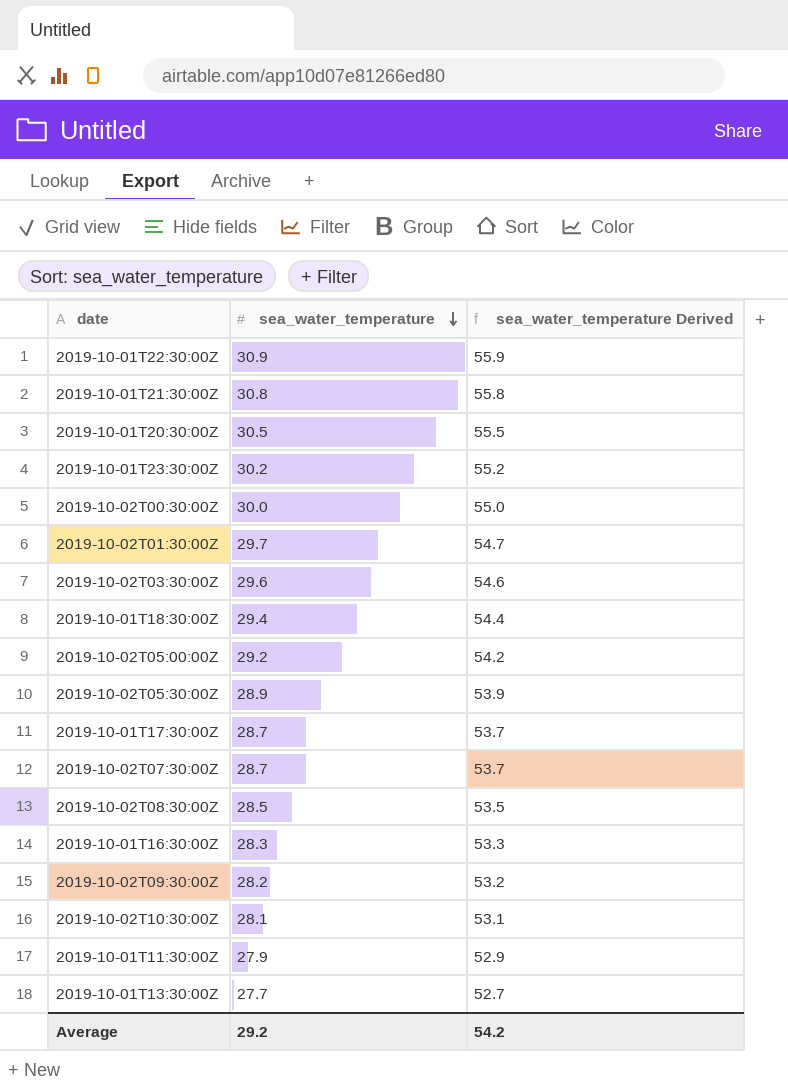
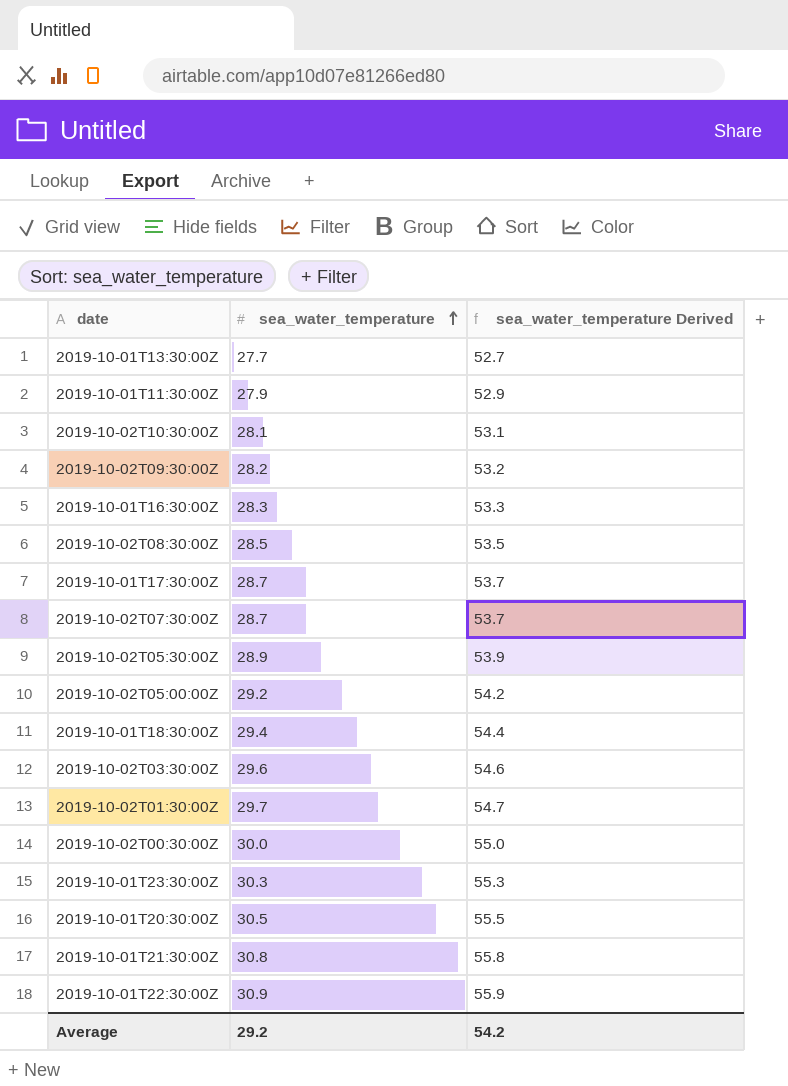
row order: sea_water_temperature descending -> sea_water_temperature ascending
2019-10-01T23:30:00Z | sea_water_temperature: 30.2 -> 30.3
2019-10-01T23:30:00Z | sea_water_temperature Derived: 55.2 -> 55.3

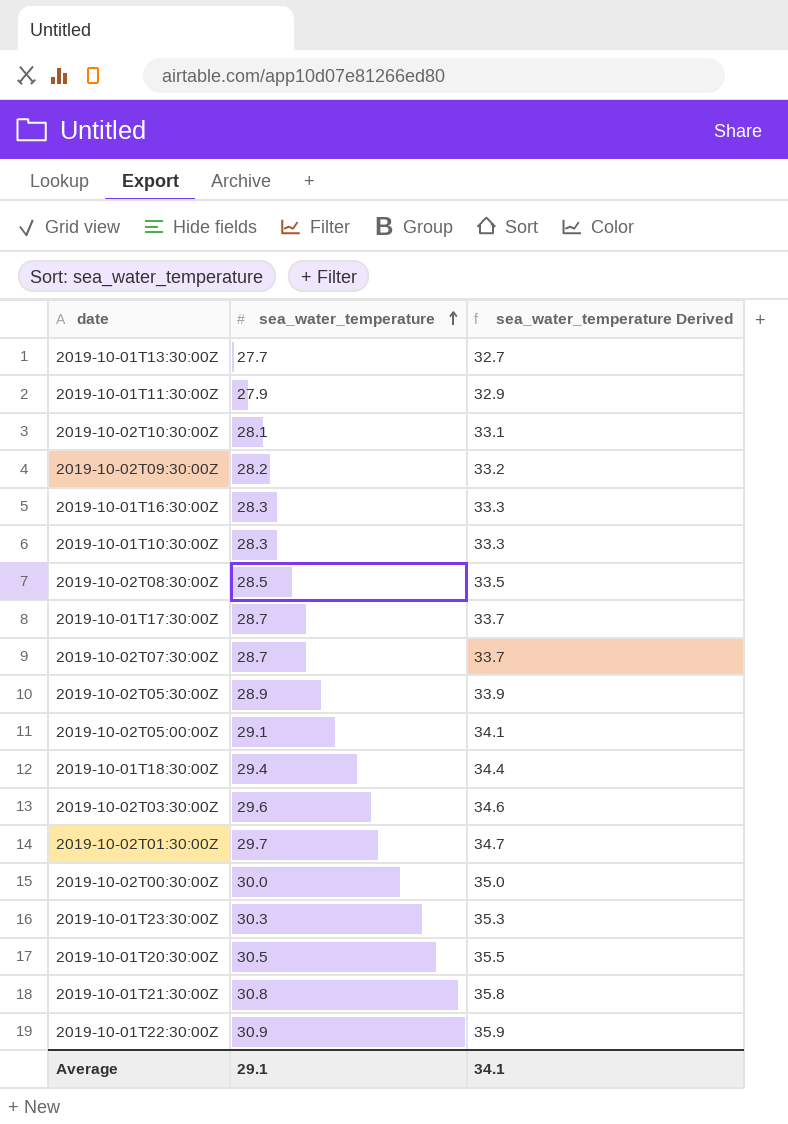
column sea_water_temperature Derived | formula: [sea_water_temperature] + 25 -> [sea_water_temperature] + 5
row 2019-10-01T10:30:00Z: none -> 28.3 | 33.3
2019-10-02T05:00:00Z | sea_water_temperature: 29.2 -> 29.1
Average | sea_water_temperature: 29.2 -> 29.1
Average | sea_water_temperature Derived: 54.2 -> 34.1

